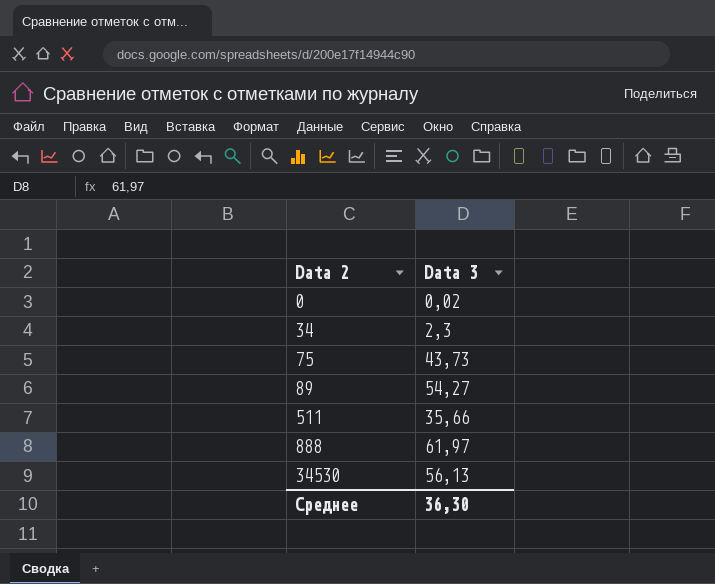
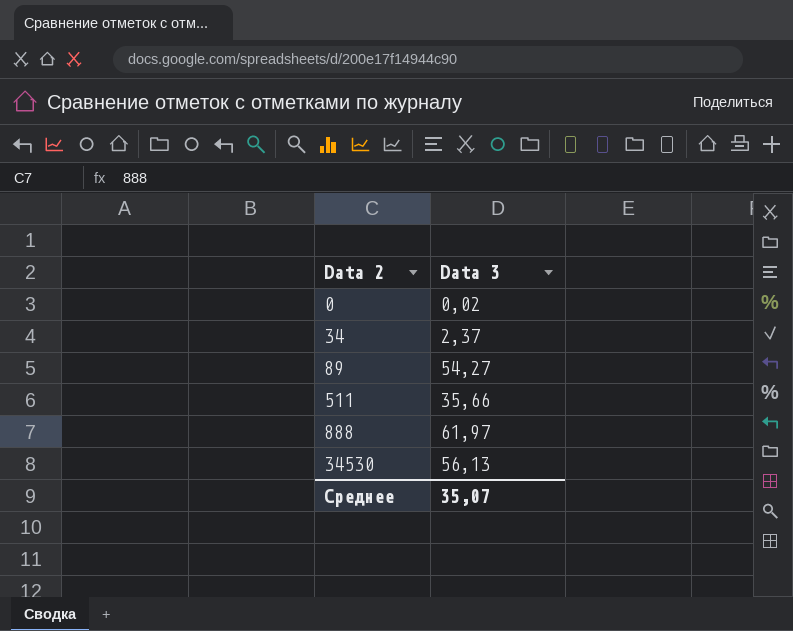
row 75: 43,73 -> none
34 | Data 3: 2,3 -> 2,37
Среднее | Data 3: 36,30 -> 35,07

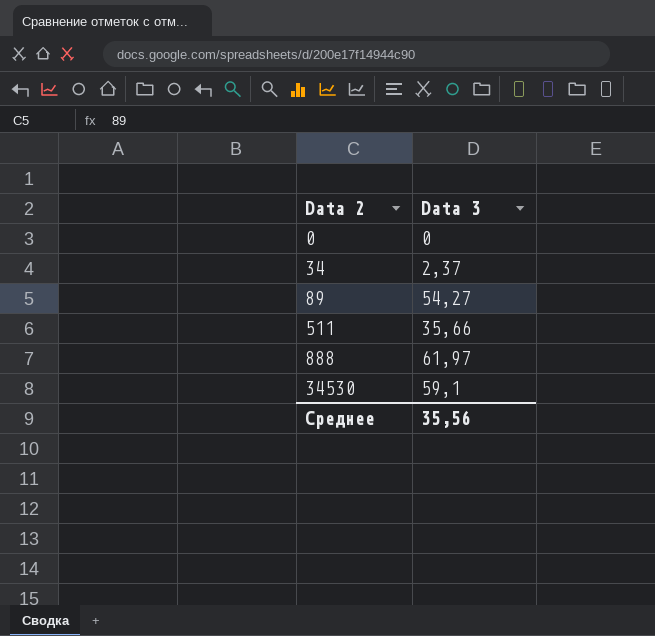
0 | Data 3: 0,02 -> 0
34530 | Data 3: 56,13 -> 59,1
Среднее | Data 3: 35,07 -> 35,56

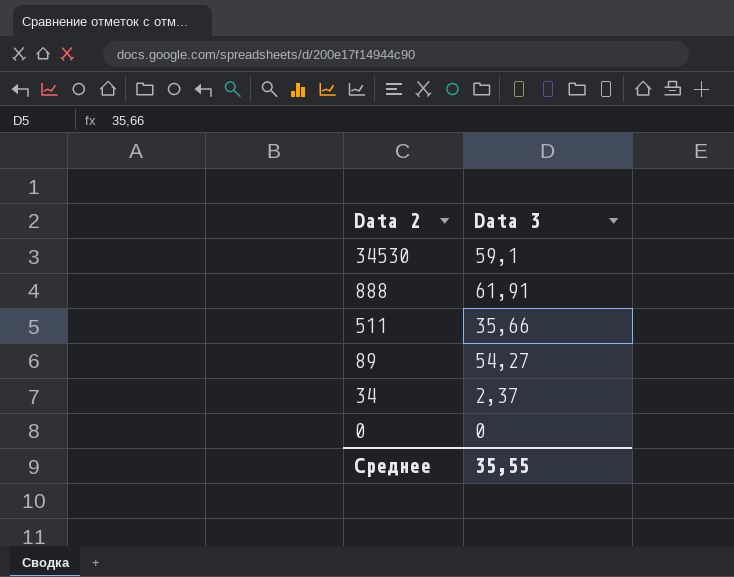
row order: Data 2 ascending -> Data 2 descending
888 | Data 3: 61,97 -> 61,91
Среднее | Data 3: 35,56 -> 35,55

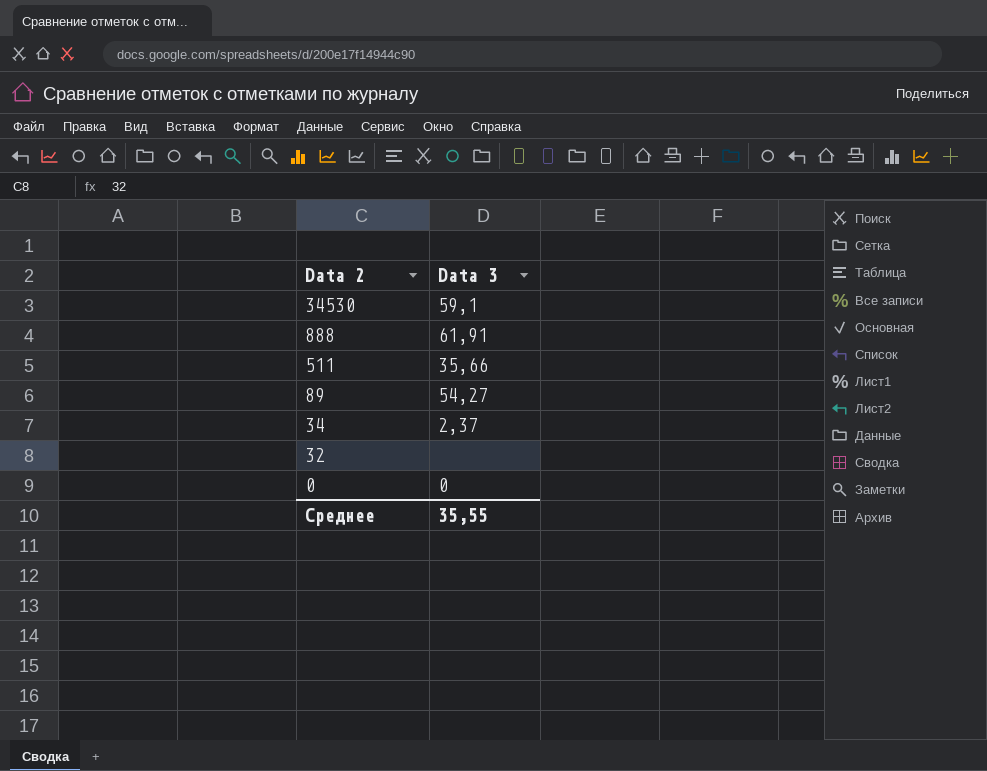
row 32: none -> none

